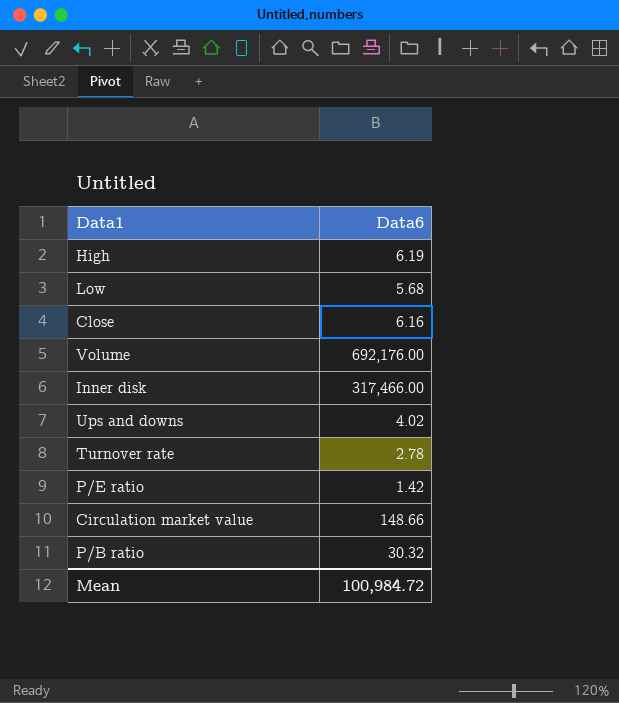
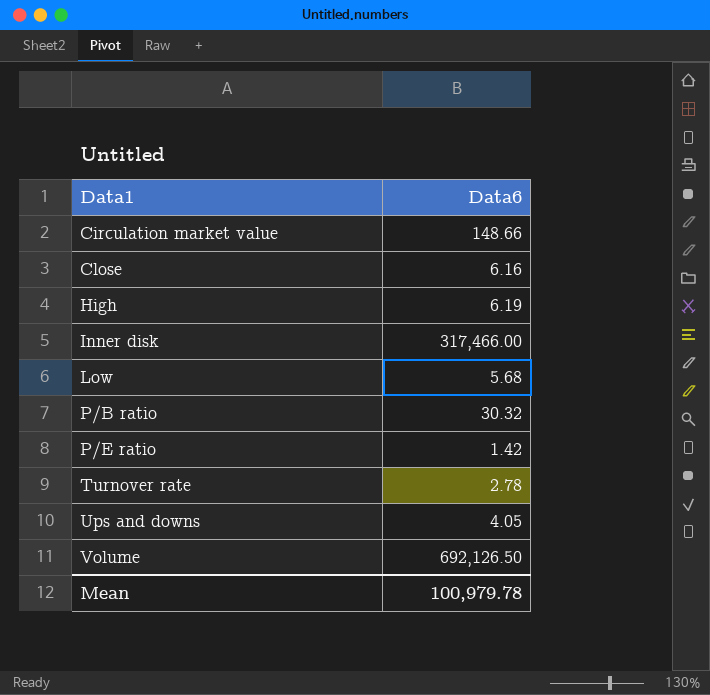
row order: none -> Data1 ascending
Ups and downs | Data6: 4.02 -> 4.05
Volume | Data6: 692,176.00 -> 692,126.50
Mean | Data6: 100,984.72 -> 100,979.78

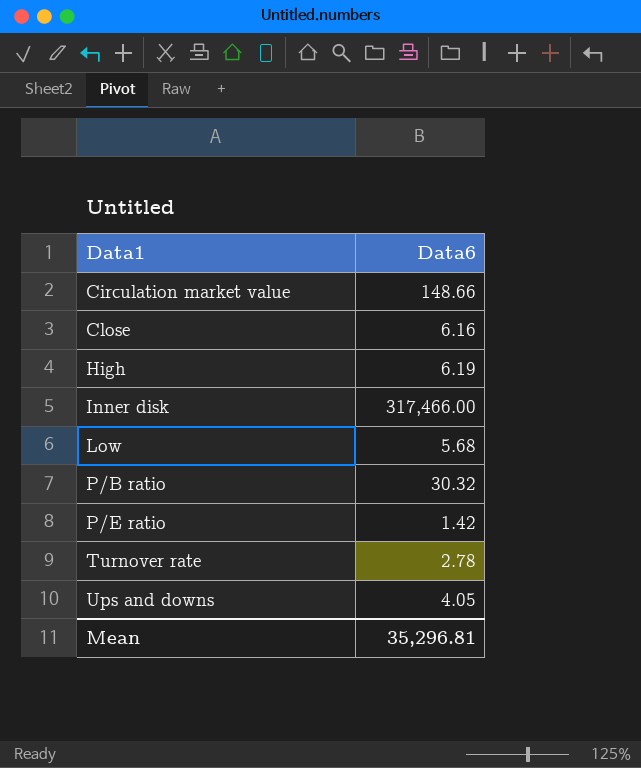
row Volume: 692,126.50 -> none
Mean | Data6: 100,979.78 -> 35,296.81

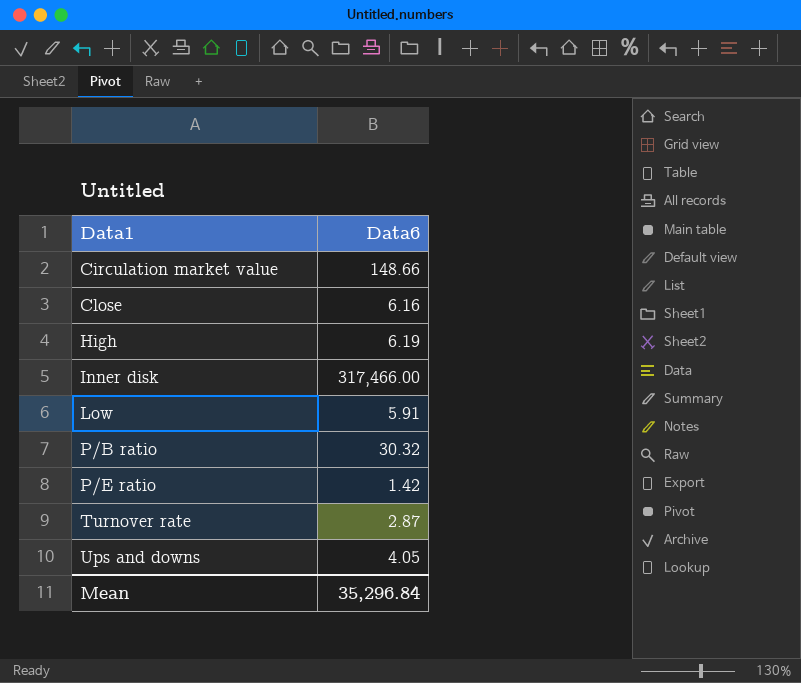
Low | Data6: 5.68 -> 5.91
Turnover rate | Data6: 2.78 -> 2.87
Mean | Data6: 35,296.81 -> 35,296.84

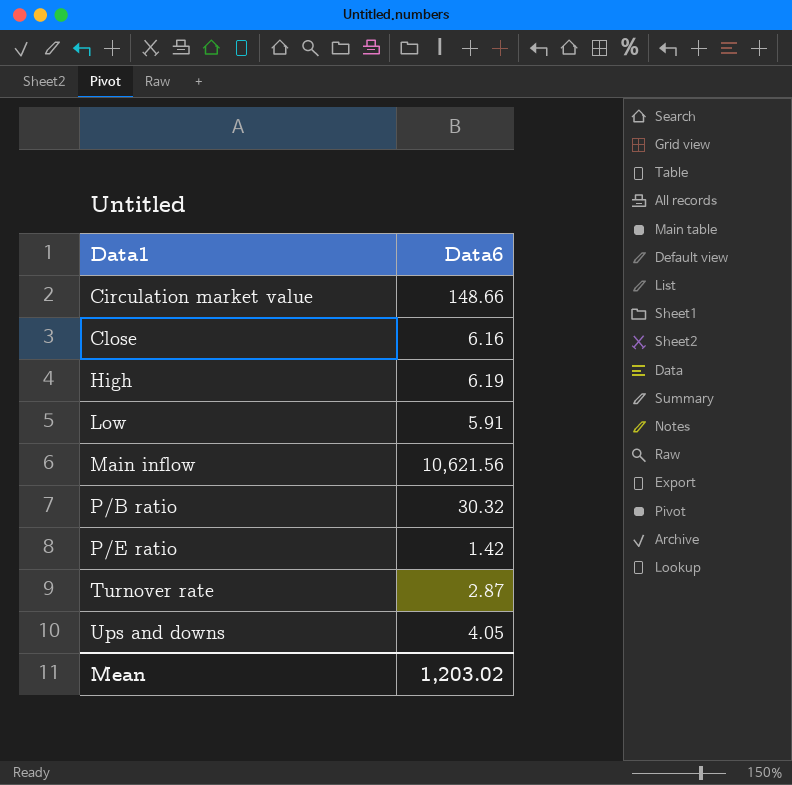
row Inner disk: 317,466.00 -> none
row Main inflow: none -> 10,621.56
Mean | Data6: 35,296.84 -> 1,203.02

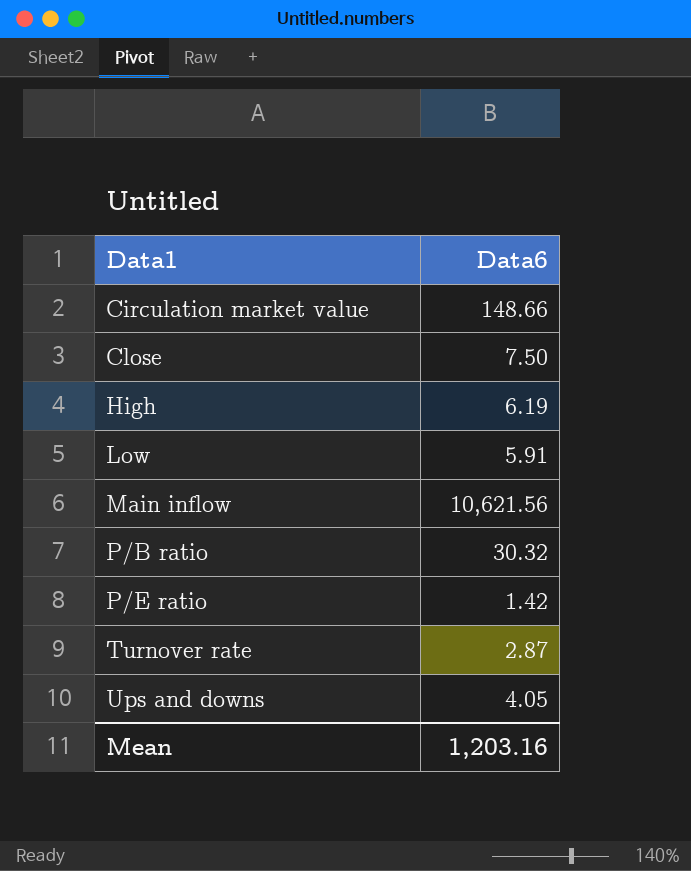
Close | Data6: 6.16 -> 7.50
Mean | Data6: 1,203.02 -> 1,203.16

